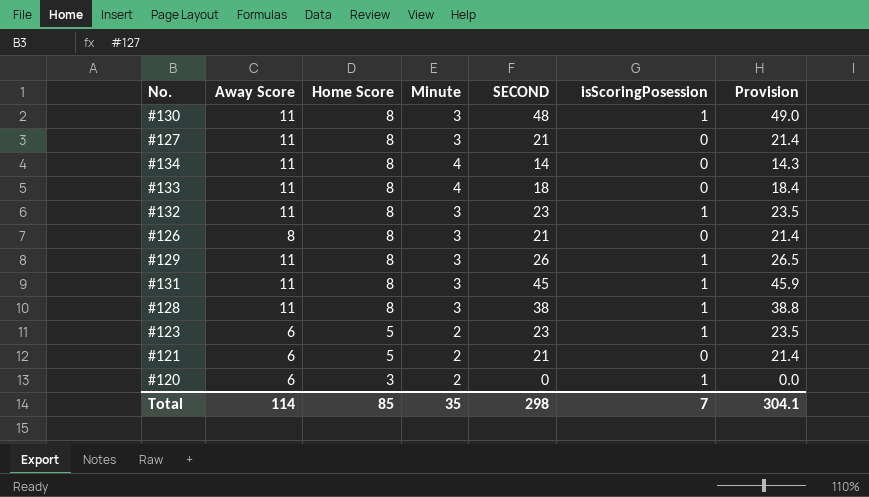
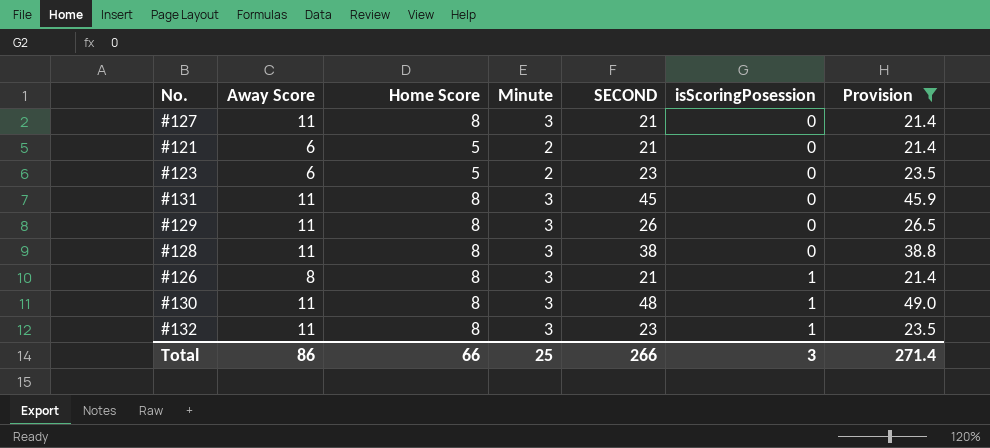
filter: none -> Provision >= 21.4
row order: Home Score descending -> isScoringPosession ascending
#123 | isScoringPosession: 1 -> 0
#131 | isScoringPosession: 1 -> 0
#129 | isScoringPosession: 1 -> 0
#128 | isScoringPosession: 1 -> 0
#126 | isScoringPosession: 0 -> 1
Total | Away Score: 114 -> 86
Total | Home Score: 85 -> 66
Total | Minute: 35 -> 25
Total | SECOND: 298 -> 266
Total | isScoringPosession: 7 -> 3
Total | Provision: 304.1 -> 271.4

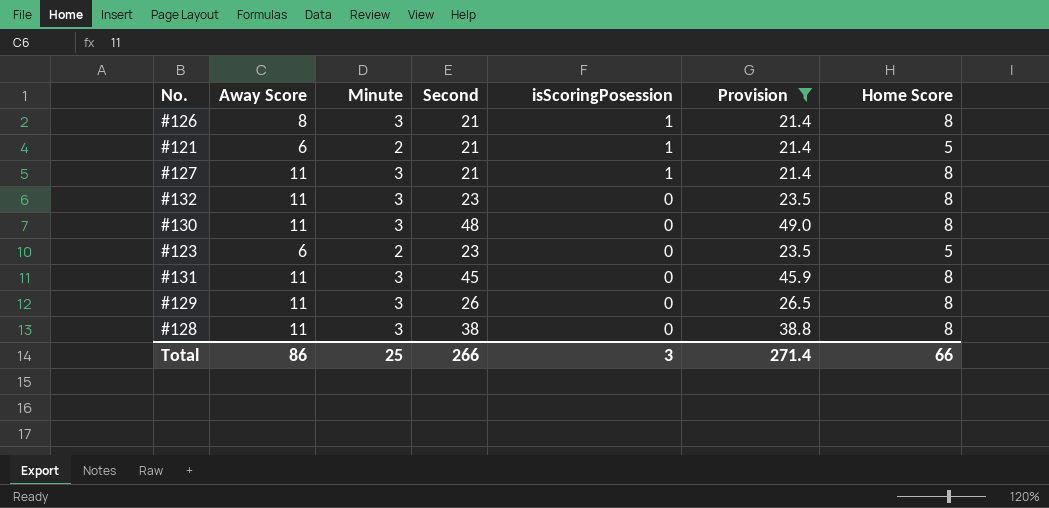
row order: isScoringPosession ascending -> isScoringPosession descending
column name: SECOND -> Second
column Home Score | position: 3 -> 7
#121 | isScoringPosession: 0 -> 1
#127 | isScoringPosession: 0 -> 1
#132 | isScoringPosession: 1 -> 0
#130 | isScoringPosession: 1 -> 0

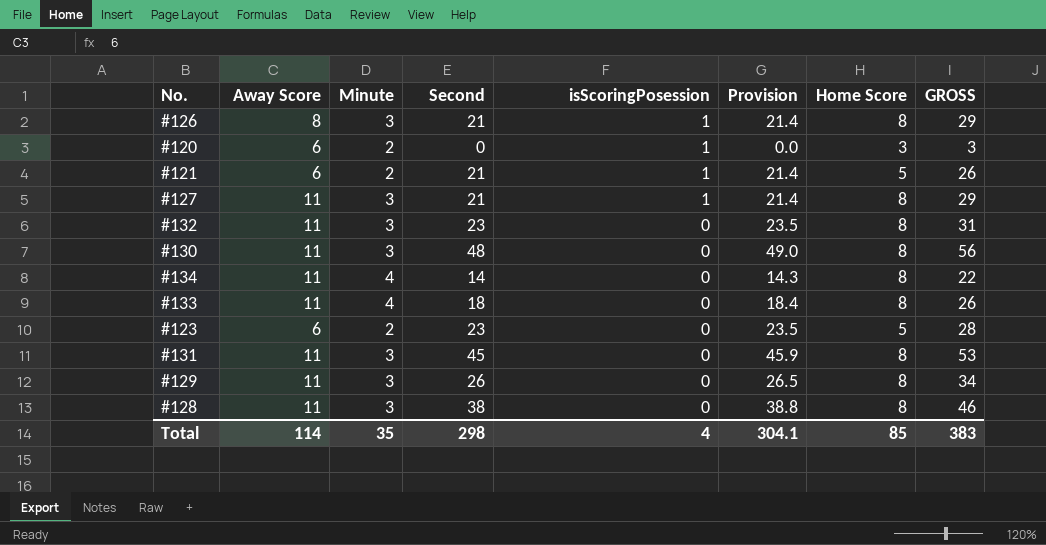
filter: Provision >= 21.4 -> none
column GROSS | formula: none -> [Second] + [Home Score]
Total | Away Score: 86 -> 114
Total | Minute: 25 -> 35
Total | Second: 266 -> 298
Total | isScoringPosession: 3 -> 4
Total | Provision: 271.4 -> 304.1
Total | Home Score: 66 -> 85

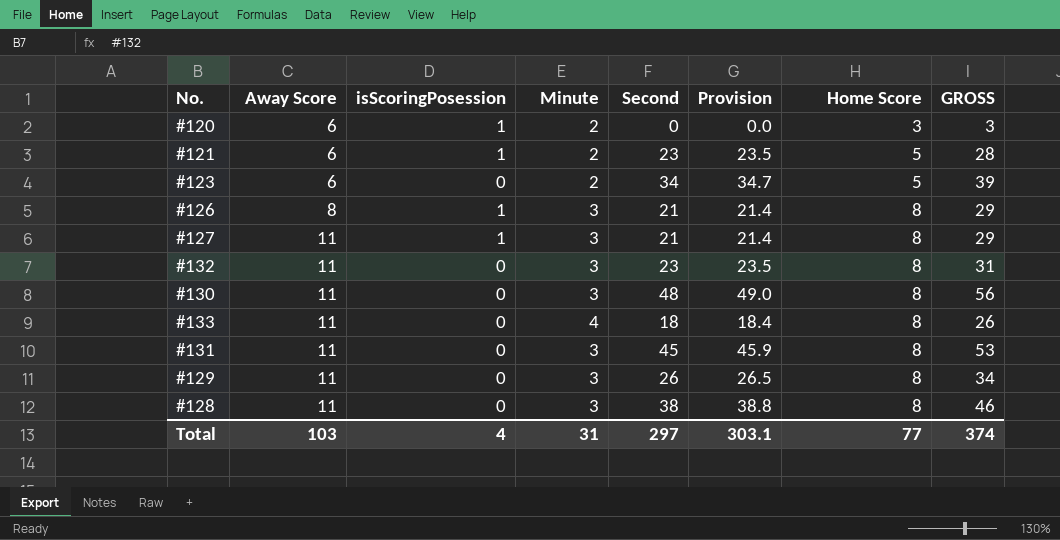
row order: isScoringPosession descending -> Away Score ascending
column isScoringPosession | position: 5 -> 3
row #134: 11 | 4 | 14 | 0 | 14.3 | 8 | 22 -> none
#121 | Second: 21 -> 23
#121 | Provision: 21.4 -> 23.5
#121 | GROSS: 26 -> 28
#123 | Second: 23 -> 34
#123 | Provision: 23.5 -> 34.7
#123 | GROSS: 28 -> 39
Total | Away Score: 114 -> 103
Total | Minute: 35 -> 31
Total | Second: 298 -> 297
Total | Provision: 304.1 -> 303.1
Total | Home Score: 85 -> 77
Total | GROSS: 383 -> 374

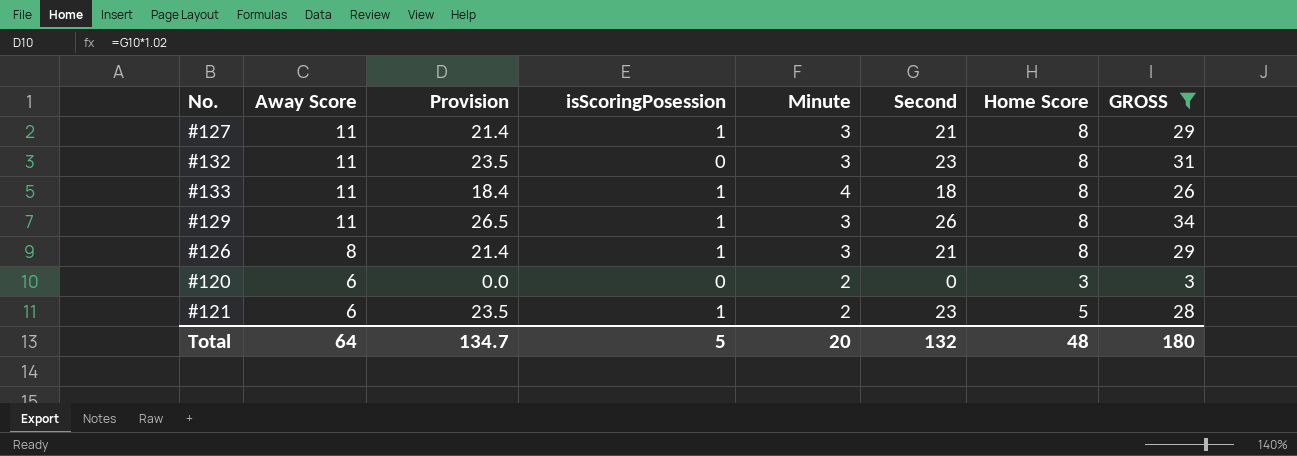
filter: none -> GROSS <= 34
row order: Away Score ascending -> Away Score descending
column Provision | position: 6 -> 3
#133 | isScoringPosession: 0 -> 1
#129 | isScoringPosession: 0 -> 1
#120 | isScoringPosession: 1 -> 0
Total | Away Score: 103 -> 64
Total | Provision: 303.1 -> 134.7
Total | isScoringPosession: 4 -> 5
Total | Minute: 31 -> 20
Total | Second: 297 -> 132
Total | Home Score: 77 -> 48
Total | GROSS: 374 -> 180

